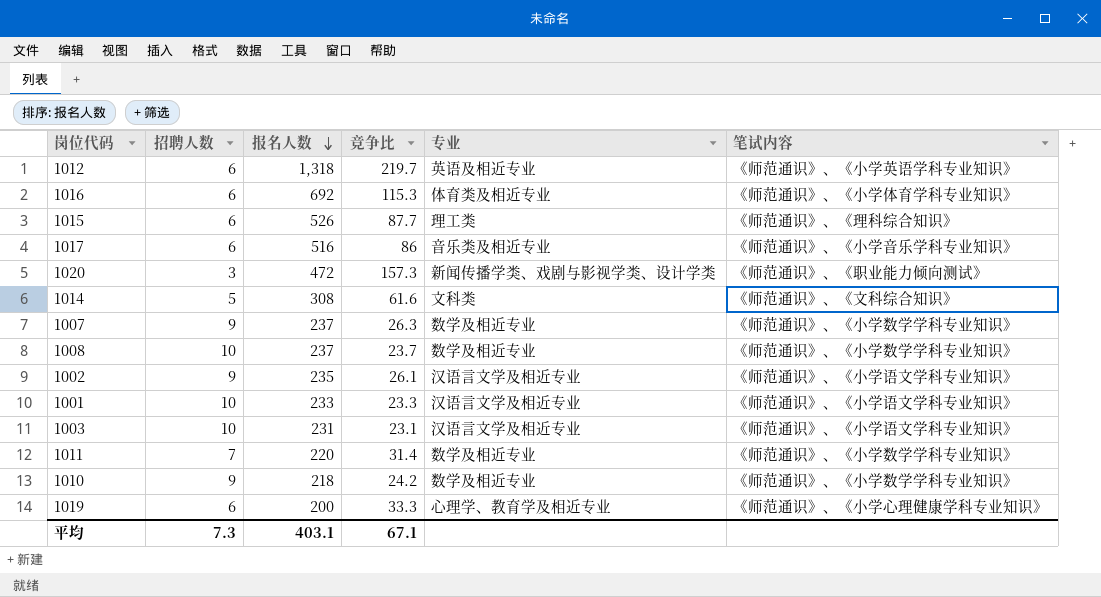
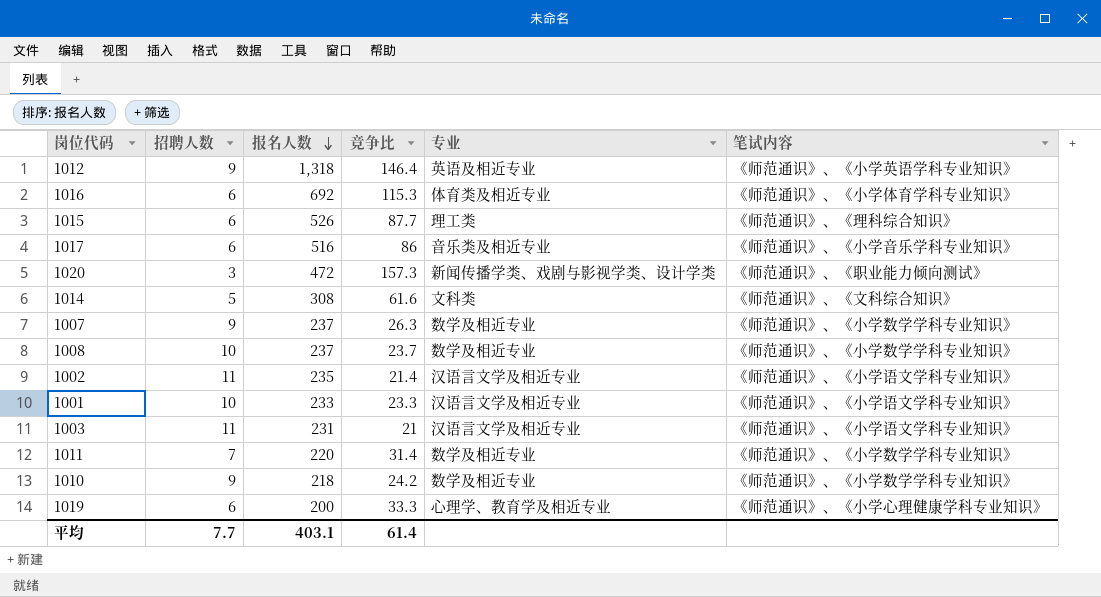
1012 | 招聘人数: 6 -> 9
1012 | 竞争比: 219.7 -> 146.4
1002 | 招聘人数: 9 -> 11
1002 | 竞争比: 26.1 -> 21.4
1003 | 招聘人数: 10 -> 11
1003 | 竞争比: 23.1 -> 21
平均 | 招聘人数: 7.3 -> 7.7
平均 | 竞争比: 67.1 -> 61.4

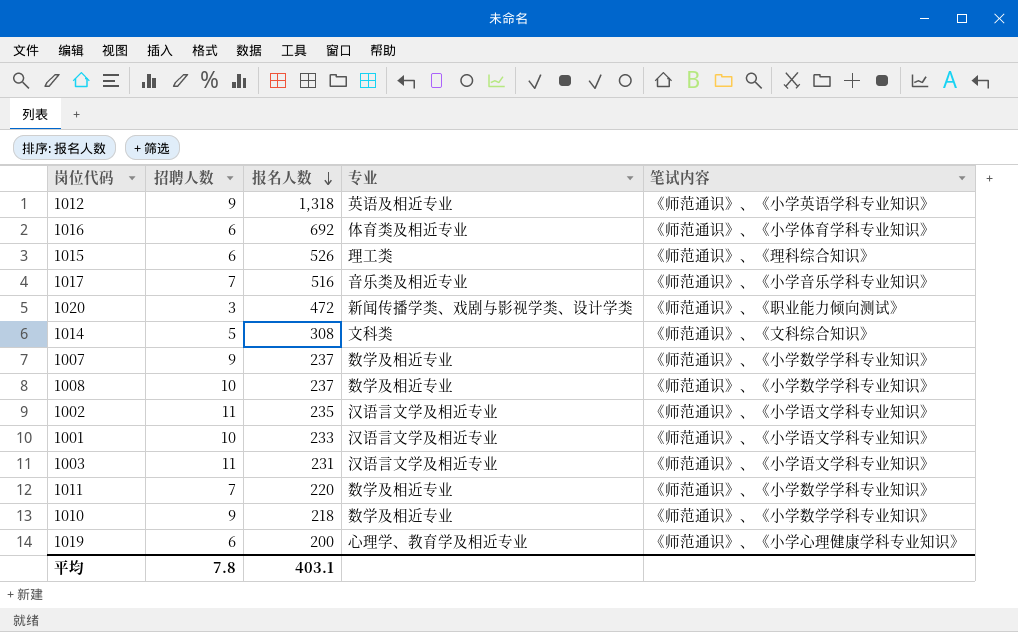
column 竞争比 | formula: [报名人数] / [招聘人数] -> none
1017 | 招聘人数: 6 -> 7
平均 | 招聘人数: 7.7 -> 7.8

